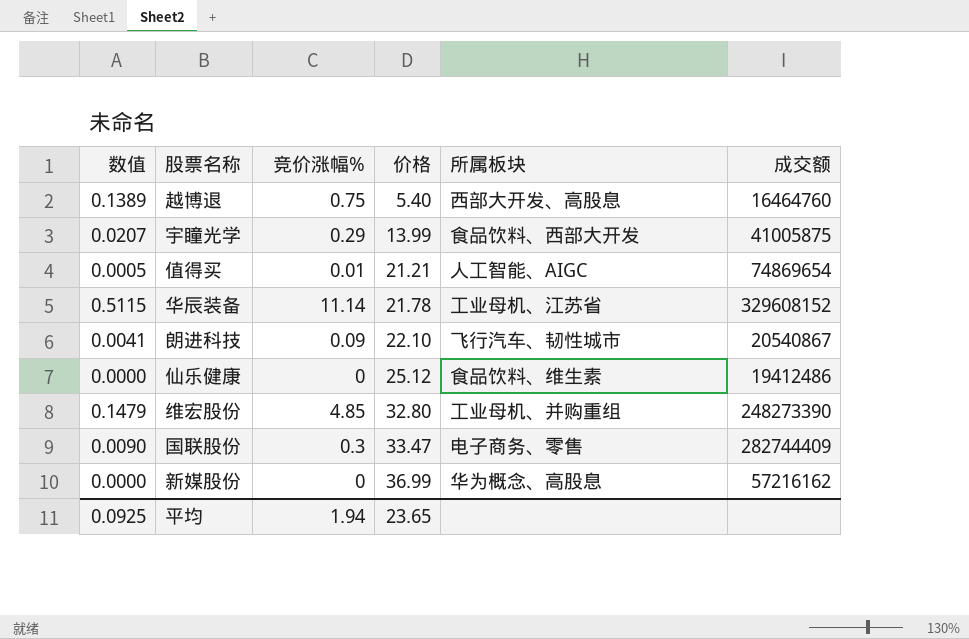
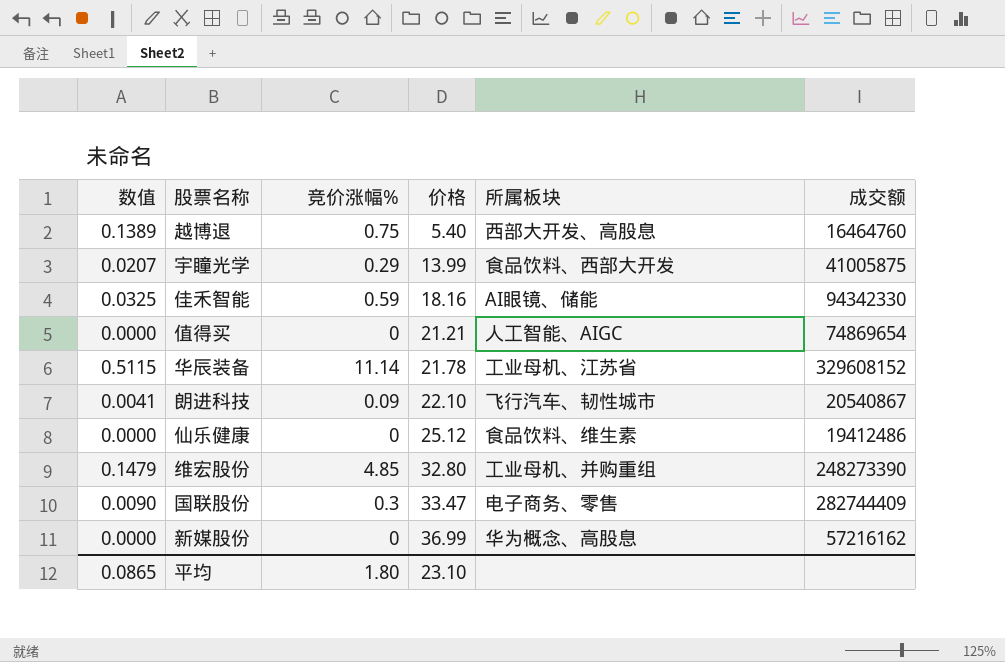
row 佳禾智能: none -> 0.0325 | 0.59 | 18.16 | AI眼镜、储能 | 94342330
值得买 | 数值: 0.0005 -> 0.0000
值得买 | 竞价涨幅%: 0.01 -> 0
平均 | 数值: 0.0925 -> 0.0865
平均 | 竞价涨幅%: 1.94 -> 1.80
平均 | 价格: 23.65 -> 23.10

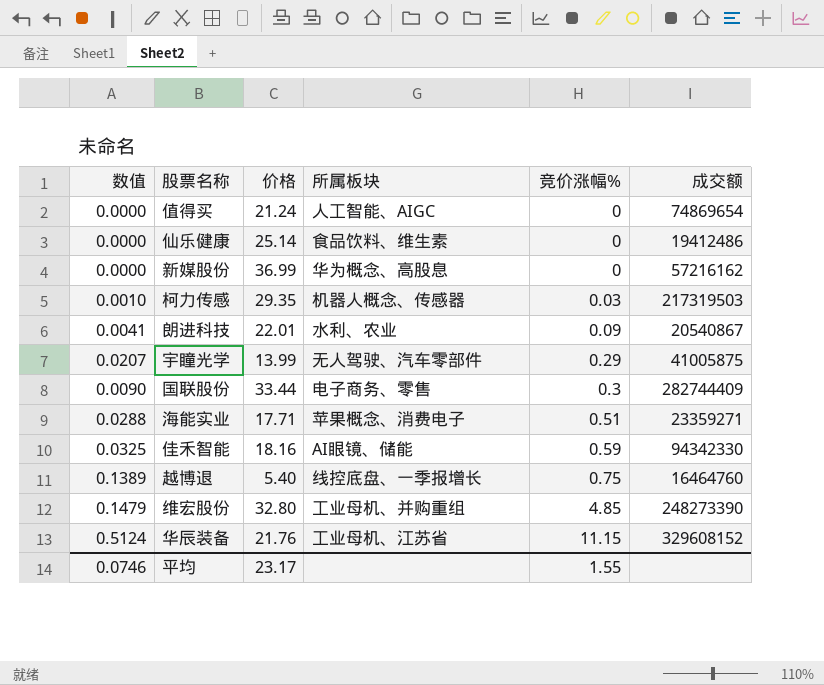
row order: 价格 ascending -> 竞价涨幅% ascending
column 竞价涨幅% | position: 3 -> 5
值得买 | 价格: 21.21 -> 21.24
仙乐健康 | 价格: 25.12 -> 25.14
row 柯力传感: none -> 0.0010 | 29.35 | 机器人概念、传感器 | 0.03 | 217319503
朗进科技 | 价格: 22.10 -> 22.01
朗进科技 | 所属板块: 飞行汽车、韧性城市 -> 水利、农业
宇瞳光学 | 所属板块: 食品饮料、西部大开发 -> 无人驾驶、汽车零部件
国联股份 | 价格: 33.47 -> 33.44
row 海能实业: none -> 0.0288 | 17.71 | 苹果概念、消费电子 | 0.51 | 23359271
越博退 | 所属板块: 西部大开发、高股息 -> 线控底盘、一季报增长
华辰装备 | 数值: 0.5115 -> 0.5124
华辰装备 | 价格: 21.78 -> 21.76
华辰装备 | 竞价涨幅%: 11.14 -> 11.15
平均 | 数值: 0.0865 -> 0.0746
平均 | 价格: 23.10 -> 23.17
平均 | 竞价涨幅%: 1.80 -> 1.55

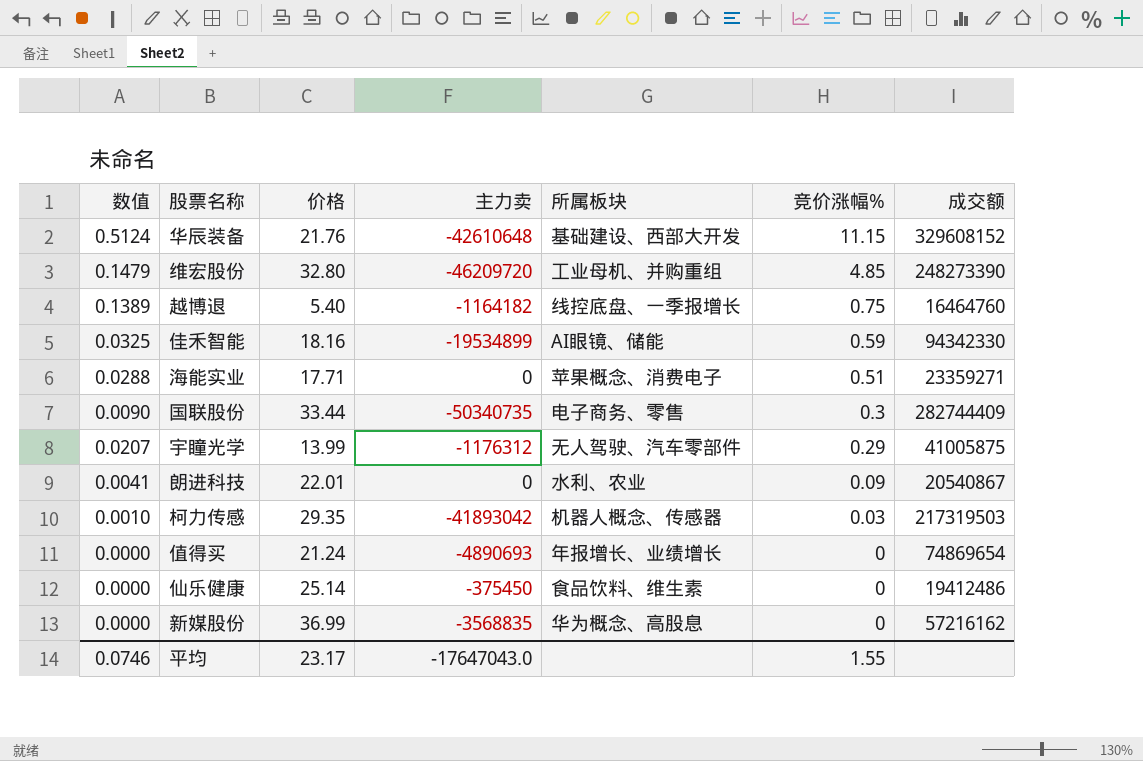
row order: 竞价涨幅% ascending -> 竞价涨幅% descending
column 主力卖 | position: none -> 4
华辰装备 | 所属板块: 工业母机、江苏省 -> 基础建设、西部大开发
值得买 | 所属板块: 人工智能、AIGC -> 年报增长、业绩增长

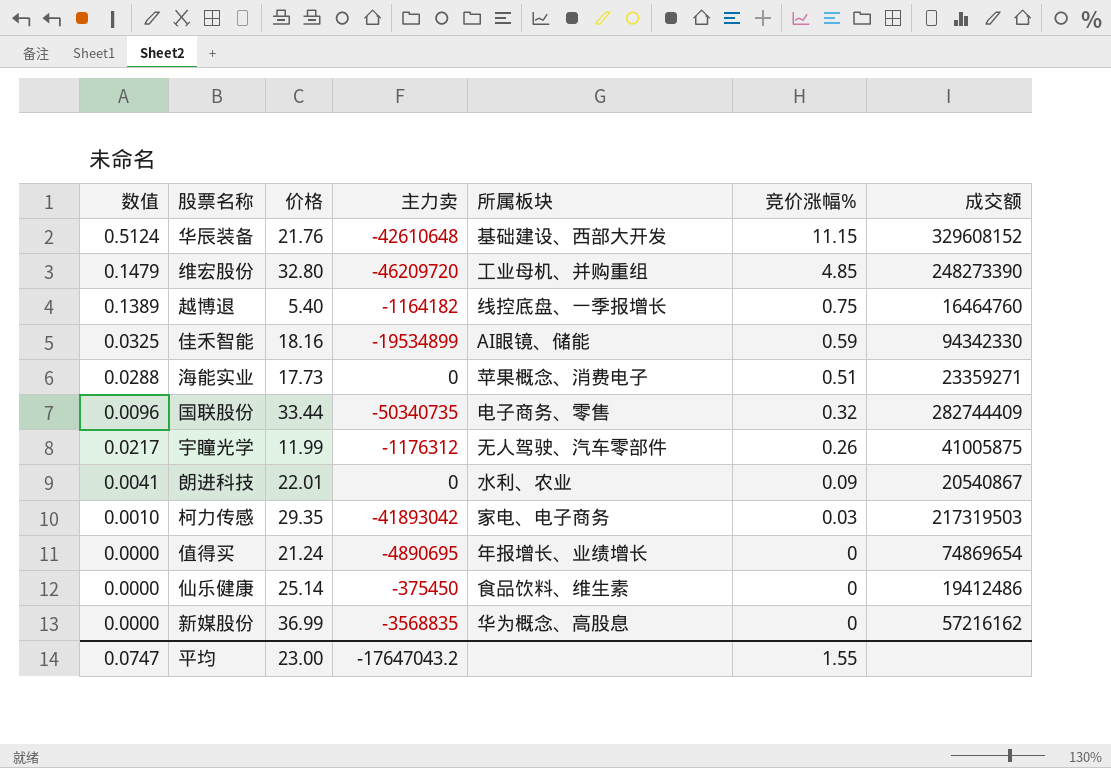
海能实业 | 价格: 17.71 -> 17.73
国联股份 | 数值: 0.0090 -> 0.0096
国联股份 | 竞价涨幅%: 0.3 -> 0.32
宇瞳光学 | 数值: 0.0207 -> 0.0217
宇瞳光学 | 价格: 13.99 -> 11.99
宇瞳光学 | 竞价涨幅%: 0.29 -> 0.26
柯力传感 | 所属板块: 机器人概念、传感器 -> 家电、电子商务
值得买 | 主力卖: -4890693 -> -4890695
平均 | 数值: 0.0746 -> 0.0747
平均 | 价格: 23.17 -> 23.00
平均 | 主力卖: -17647043.0 -> -17647043.2

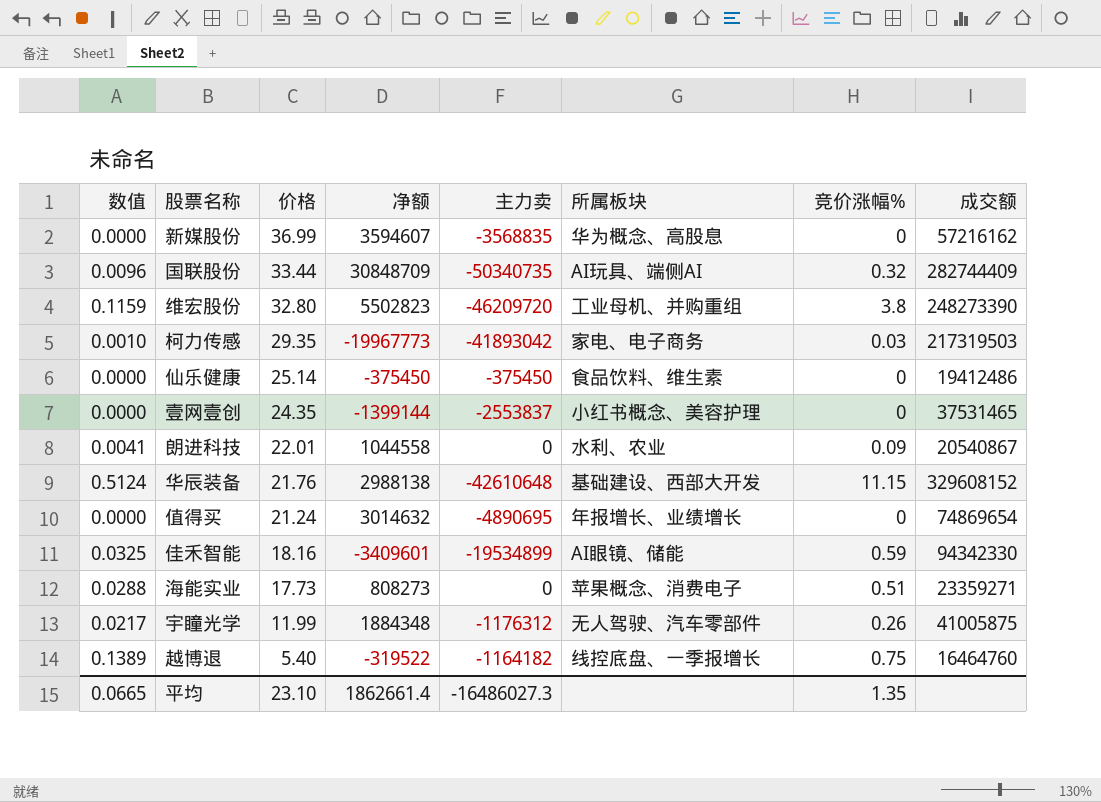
row order: 竞价涨幅% descending -> 价格 descending
column 净额 | position: none -> 4
国联股份 | 所属板块: 电子商务、零售 -> AI玩具、端侧AI
维宏股份 | 数值: 0.1479 -> 0.1159
维宏股份 | 竞价涨幅%: 4.85 -> 3.8
row 壹网壹创: none -> 0.0000 | 24.35 | -1399144 | -2553837 | 小红书概念、美容护理 | 0 | 37531465
平均 | 数值: 0.0747 -> 0.0665
平均 | 价格: 23.00 -> 23.10
平均 | 主力卖: -17647043.2 -> -16486027.3
平均 | 竞价涨幅%: 1.55 -> 1.35

